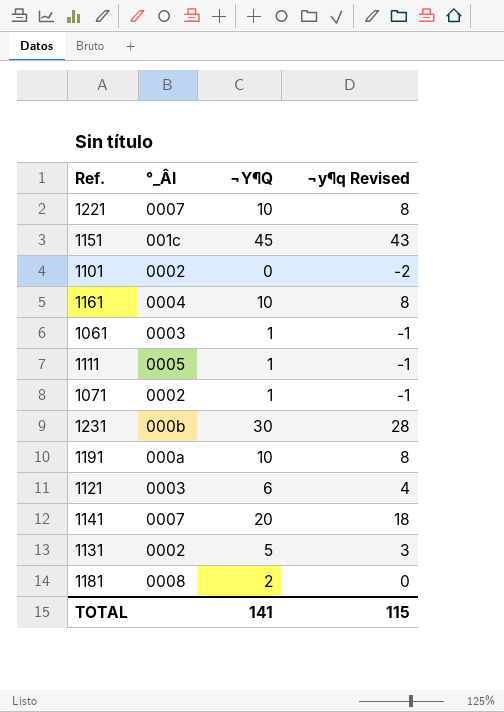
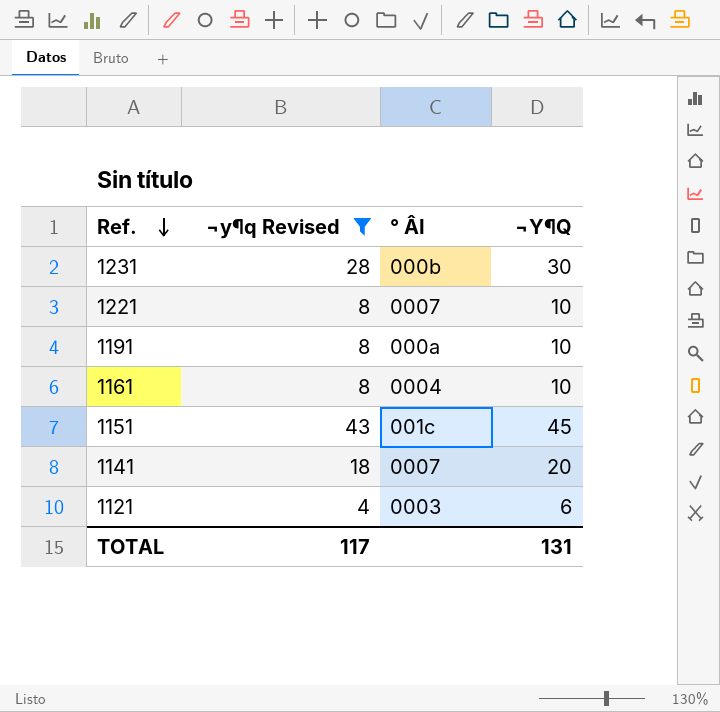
filter: none -> ¬y¶q Revised >= 4
row order: none -> Ref. descending
column ¬y¶q Revised | position: 4 -> 2
column name: °_ÂI -> ° ÂI
TOTAL | ¬y¶q Revised: 115 -> 117
TOTAL | ¬Y¶Q: 141 -> 131

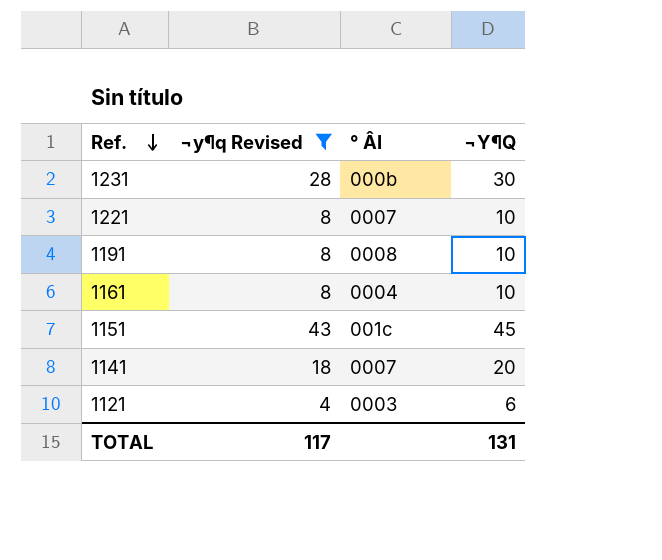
1191 | ° ÂI: 000a -> 0008

